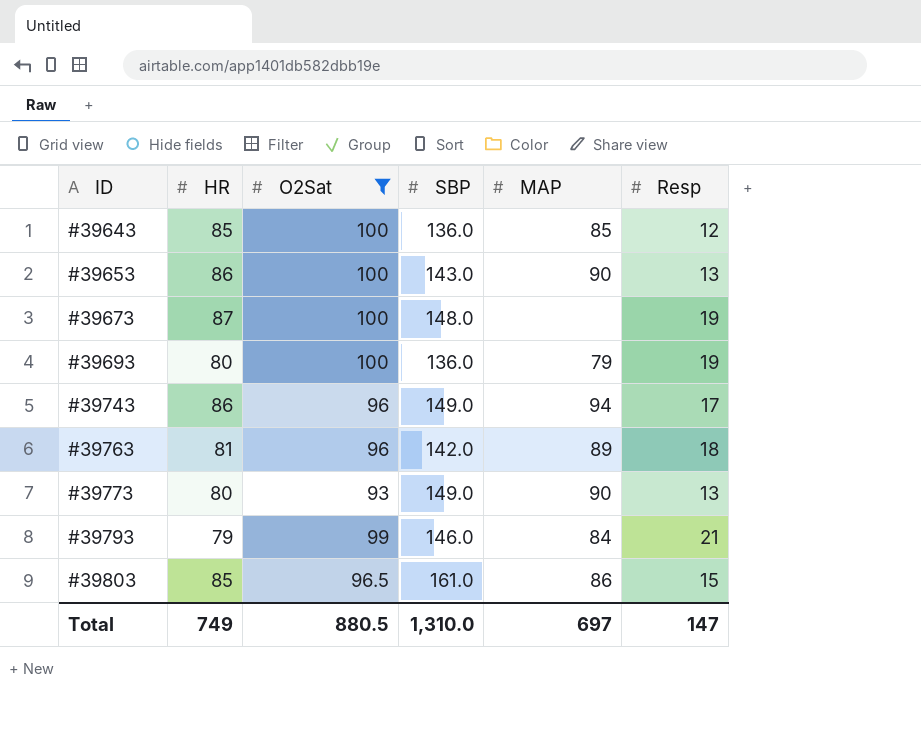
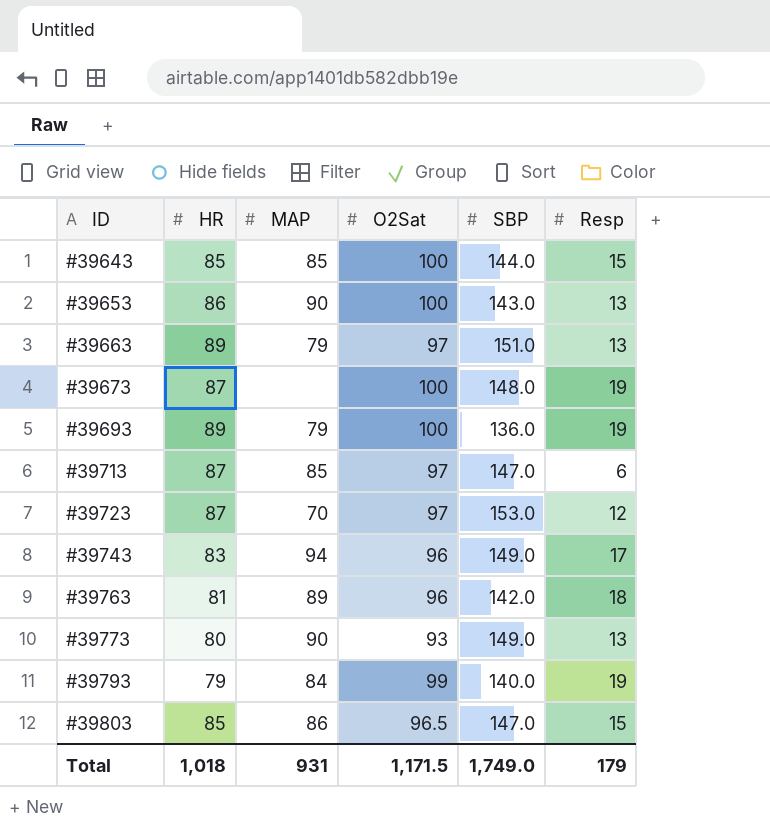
filter: O2Sat != 97 -> none
column MAP | position: 5 -> 3
#39643 | SBP: 136.0 -> 144.0
#39643 | Resp: 12 -> 15
#39693 | HR: 80 -> 89
#39743 | HR: 86 -> 83
#39793 | SBP: 146.0 -> 140.0
#39793 | Resp: 21 -> 19
#39803 | SBP: 161.0 -> 147.0
Total | HR: 749 -> 1,018
Total | MAP: 697 -> 931
Total | O2Sat: 880.5 -> 1,171.5
Total | SBP: 1,310.0 -> 1,749.0
Total | Resp: 147 -> 179

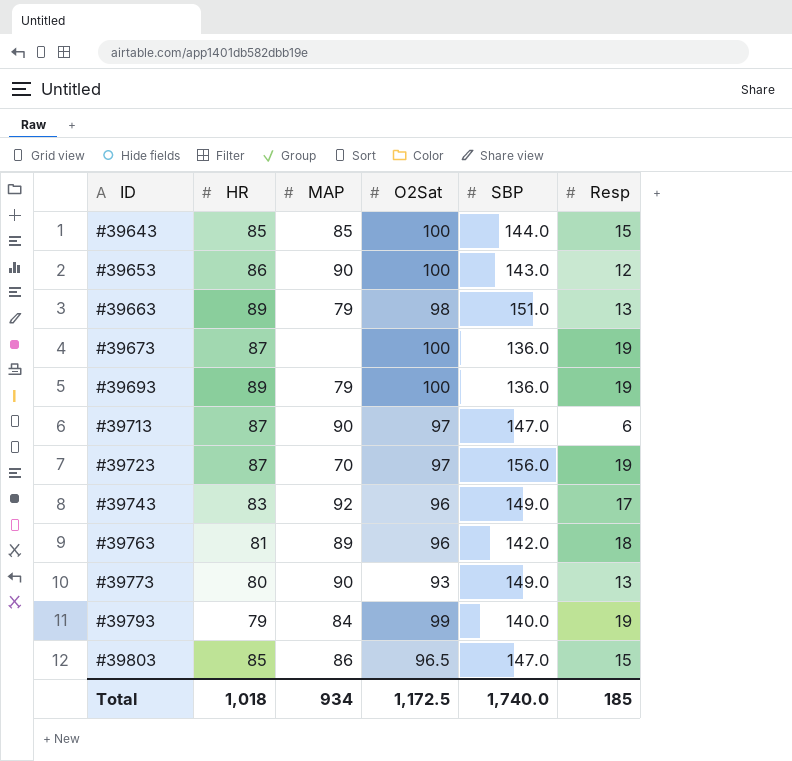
#39653 | Resp: 13 -> 12
#39663 | O2Sat: 97 -> 98
#39673 | SBP: 148.0 -> 136.0
#39713 | MAP: 85 -> 90
#39723 | SBP: 153.0 -> 156.0
#39723 | Resp: 12 -> 19
#39743 | MAP: 94 -> 92
Total | MAP: 931 -> 934
Total | O2Sat: 1,171.5 -> 1,172.5
Total | SBP: 1,749.0 -> 1,740.0
Total | Resp: 179 -> 185

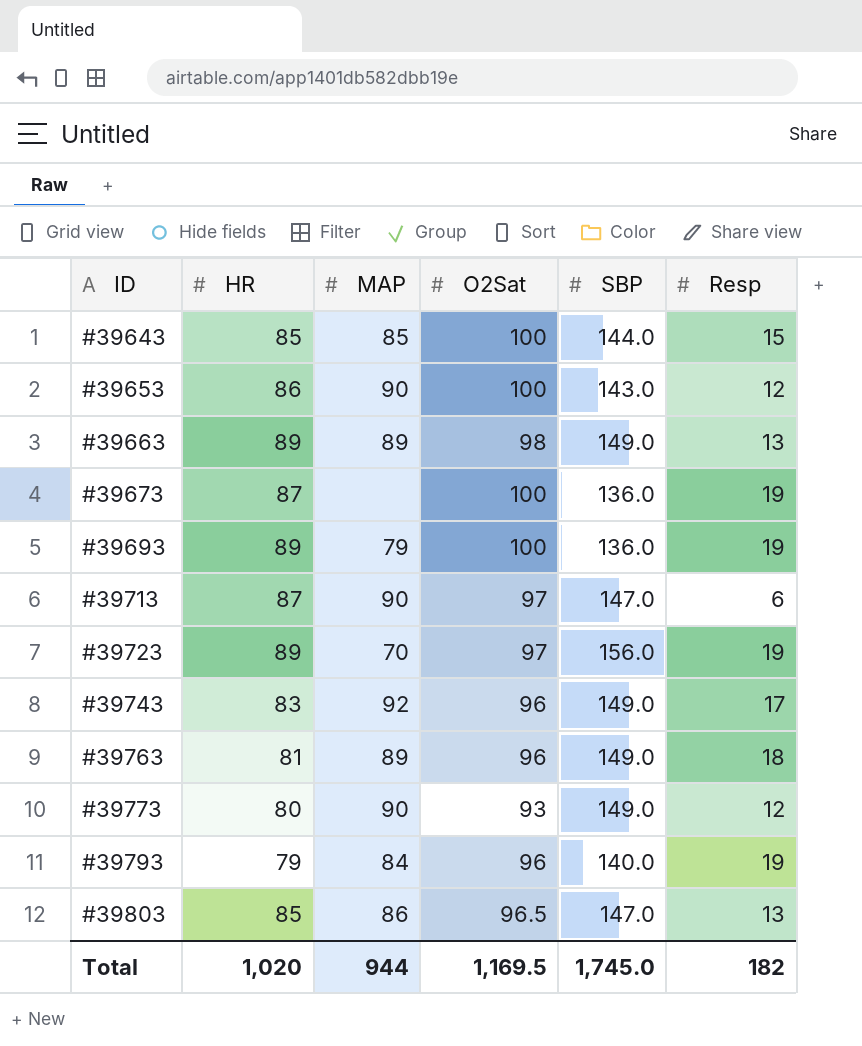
#39663 | MAP: 79 -> 89
#39663 | SBP: 151.0 -> 149.0
#39723 | HR: 87 -> 89
#39763 | SBP: 142.0 -> 149.0
#39773 | Resp: 13 -> 12
#39793 | O2Sat: 99 -> 96
#39803 | Resp: 15 -> 13
Total | HR: 1,018 -> 1,020
Total | MAP: 934 -> 944
Total | O2Sat: 1,172.5 -> 1,169.5
Total | SBP: 1,740.0 -> 1,745.0
Total | Resp: 185 -> 182

